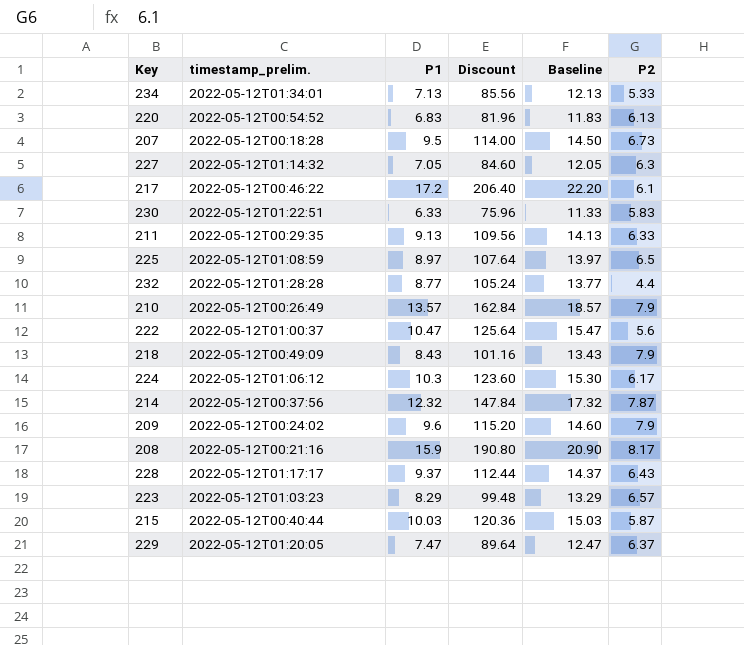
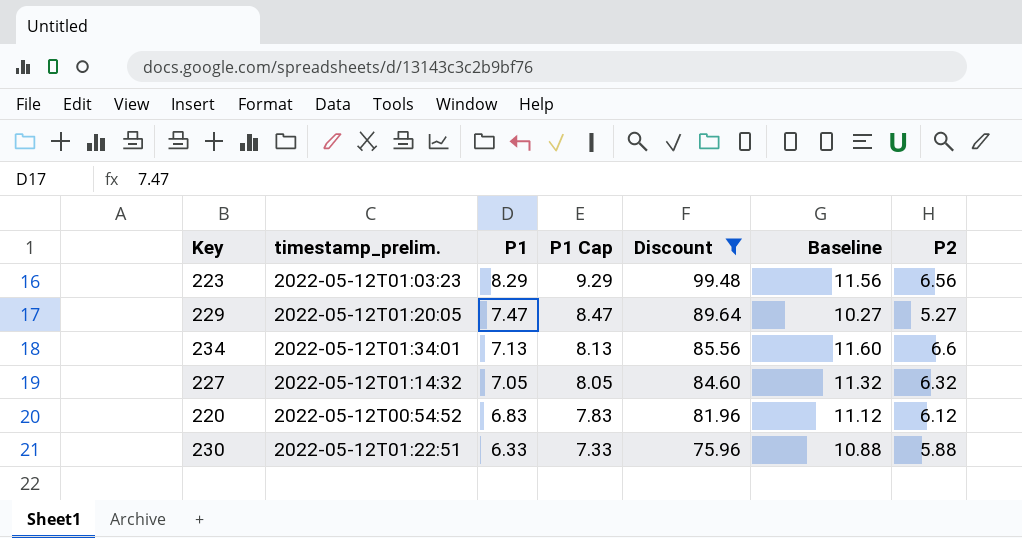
filter: none -> Discount <= 99.48
row order: none -> P1 descending
column P1 Cap | formula: none -> [P1] + 1
column Baseline | formula: [P1] + 5 -> [P2] + 5
223 | P2: 6.57 -> 6.56
229 | P2: 6.37 -> 5.27
234 | P2: 5.33 -> 6.6
227 | P2: 6.3 -> 6.32
220 | P2: 6.13 -> 6.12
230 | P2: 5.83 -> 5.88

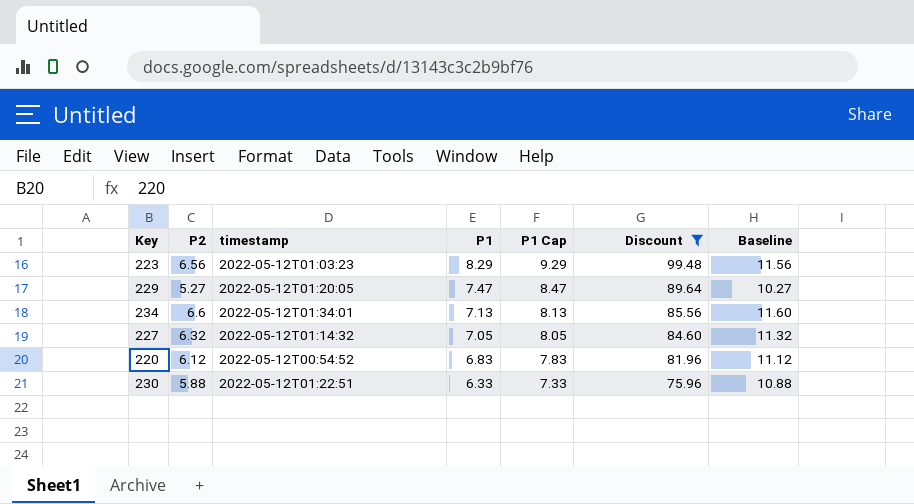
column P2 | position: 7 -> 2
column name: timestamp_prelim. -> timestamp

